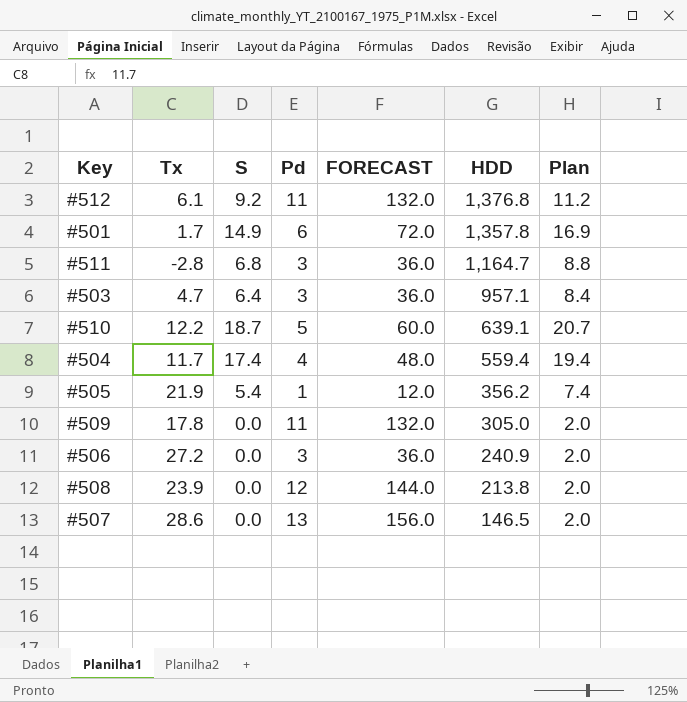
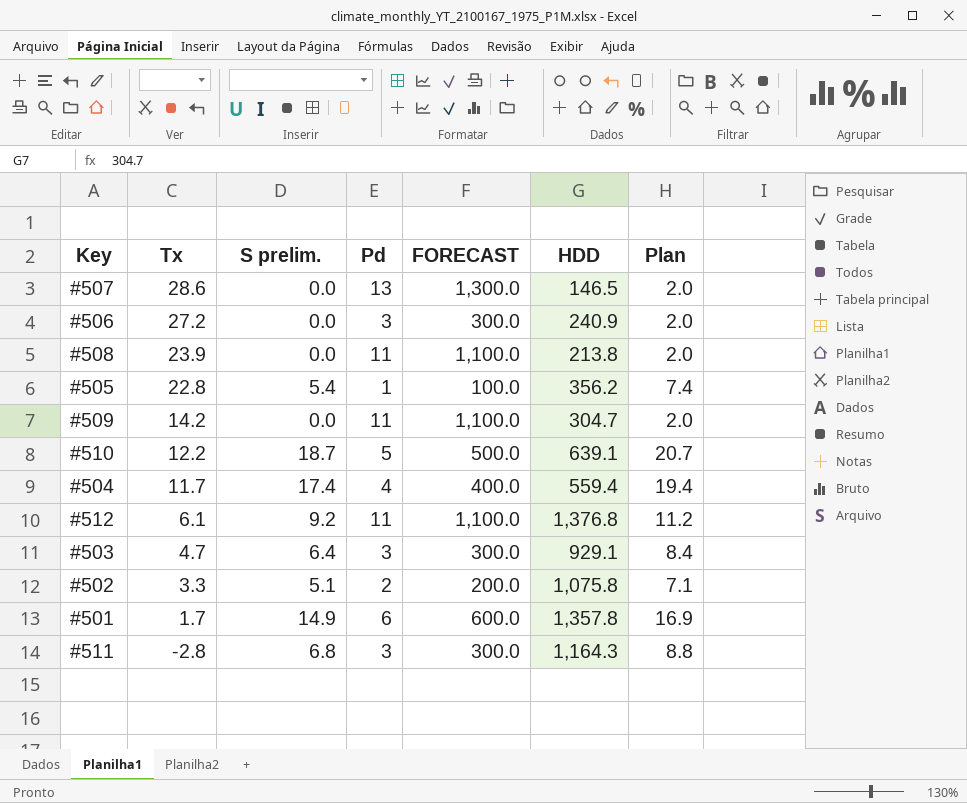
row order: HDD descending -> Tx descending
column name: S -> S prelim.
column FORECAST | formula: [Pd] * 12 -> [Pd] * 100
#508 | Pd: 12 -> 11
#505 | Tx: 21.9 -> 22.8
#509 | Tx: 17.8 -> 14.2
#509 | HDD: 305.0 -> 304.7
#503 | HDD: 957.1 -> 929.1
row #502: none -> 3.3 | 5.1 | 2 | 200.0 | 1,075.8 | 7.1
#511 | HDD: 1,164.7 -> 1,164.3

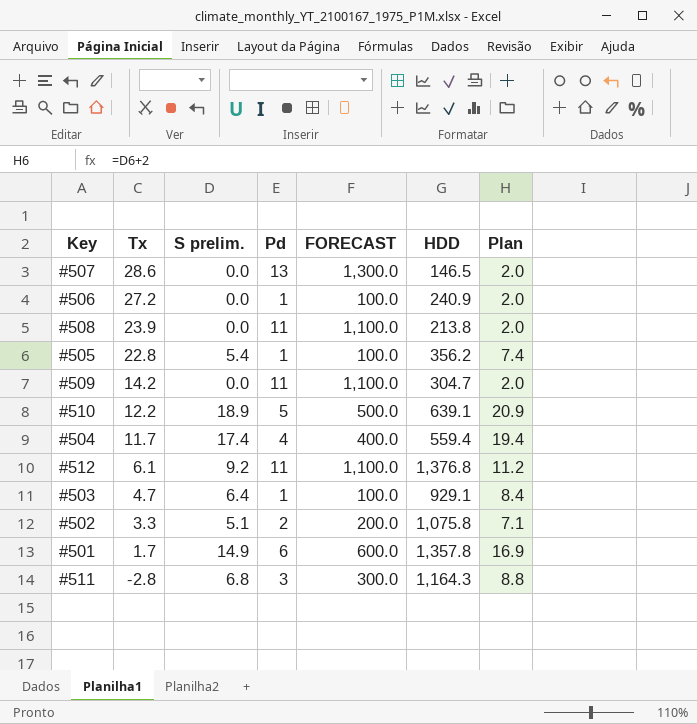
#506 | Pd: 3 -> 1
#506 | FORECAST: 300.0 -> 100.0
#510 | S prelim.: 18.7 -> 18.9
#510 | Plan: 20.7 -> 20.9
#503 | Pd: 3 -> 1
#503 | FORECAST: 300.0 -> 100.0

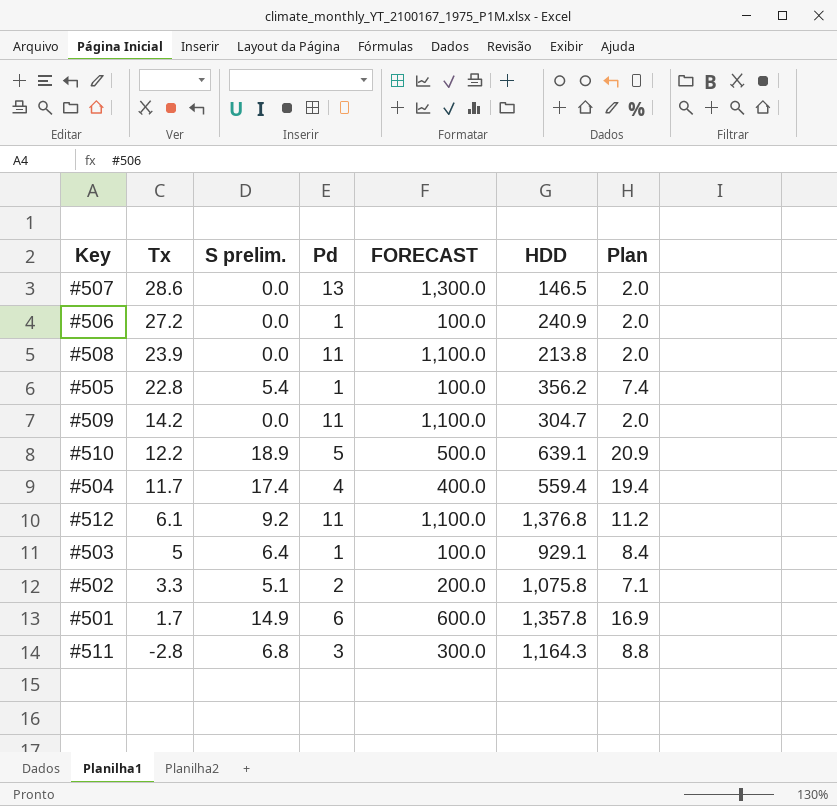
#503 | Tx: 4.7 -> 5

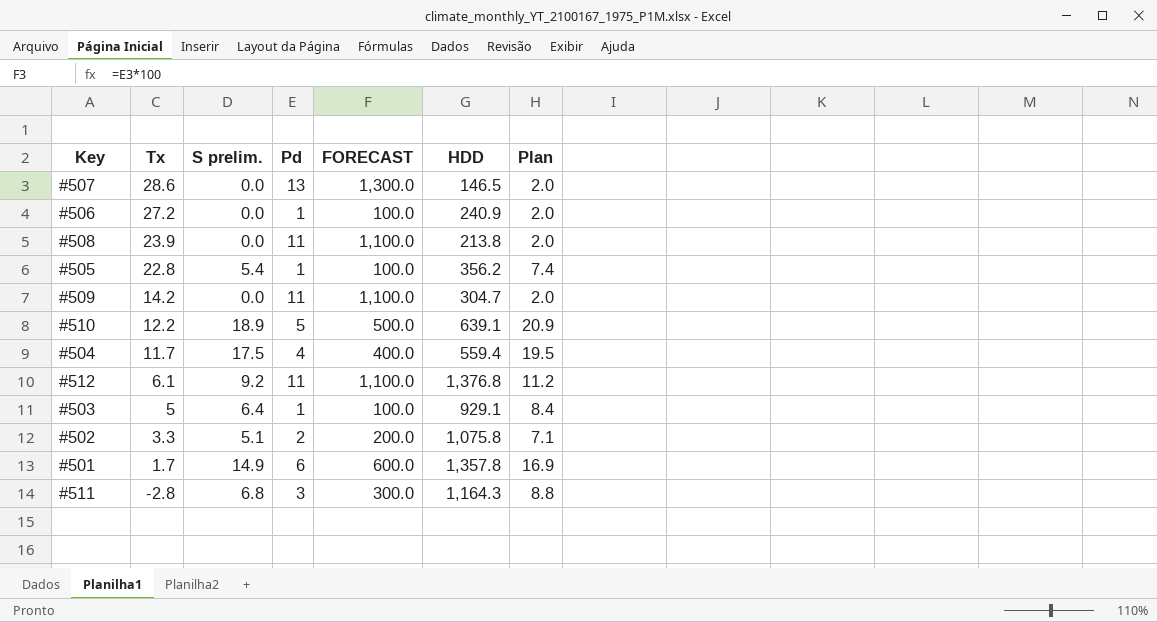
#504 | S prelim.: 17.4 -> 17.5
#504 | Plan: 19.4 -> 19.5

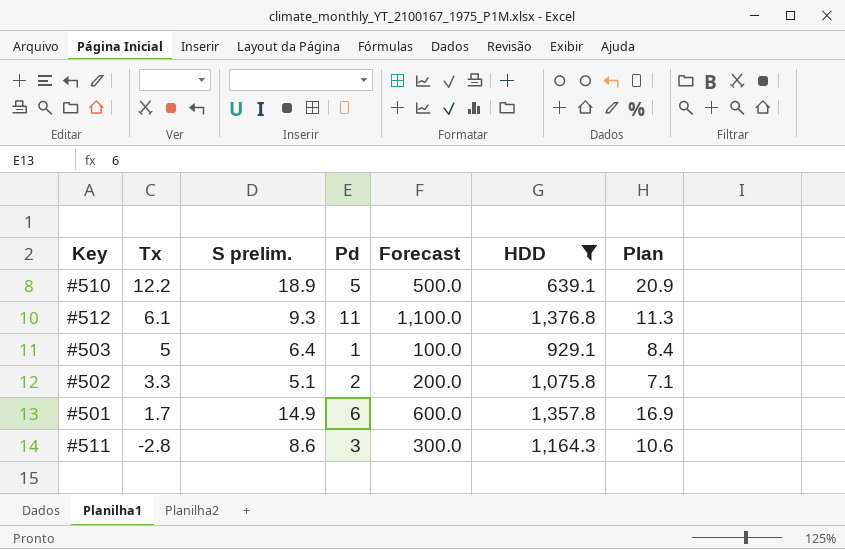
filter: none -> HDD >= 639.1
column name: FORECAST -> Forecast
#512 | S prelim.: 9.2 -> 9.3
#512 | Plan: 11.2 -> 11.3
#511 | S prelim.: 6.8 -> 8.6
#511 | Plan: 8.8 -> 10.6

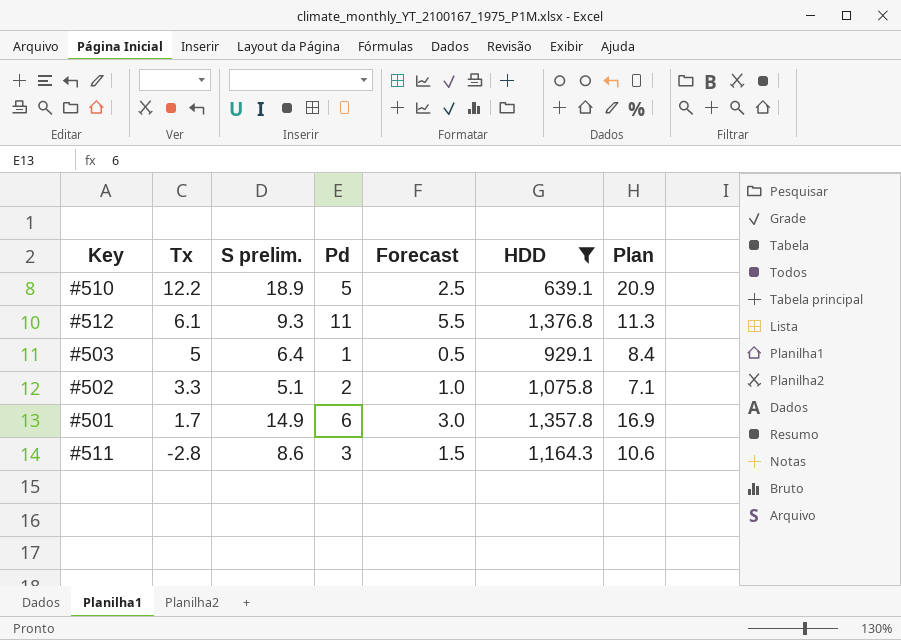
column Forecast | formula: [Pd] * 100 -> [Pd] * 0.5

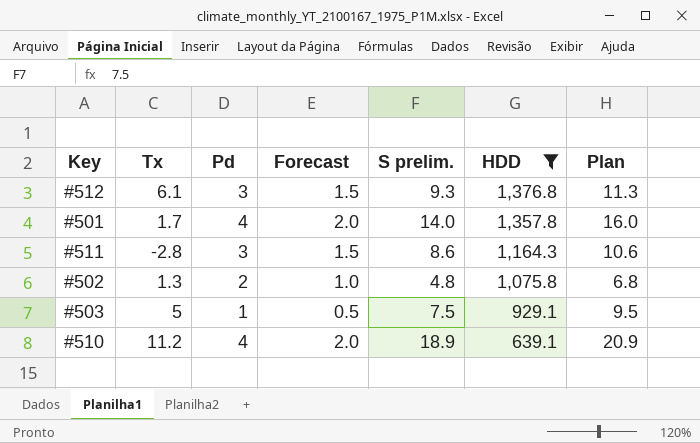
row order: Tx descending -> HDD descending
column S prelim. | position: 3 -> 5
#512 | Pd: 11 -> 3
#512 | Forecast: 5.5 -> 1.5
#501 | Pd: 6 -> 4
#501 | Forecast: 3.0 -> 2.0
#501 | S prelim.: 14.9 -> 14.0
#501 | Plan: 16.9 -> 16.0
#502 | Tx: 3.3 -> 1.3
#502 | S prelim.: 5.1 -> 4.8
#502 | Plan: 7.1 -> 6.8
#503 | S prelim.: 6.4 -> 7.5
#503 | Plan: 8.4 -> 9.5
#510 | Tx: 12.2 -> 11.2
#510 | Pd: 5 -> 4
#510 | Forecast: 2.5 -> 2.0

